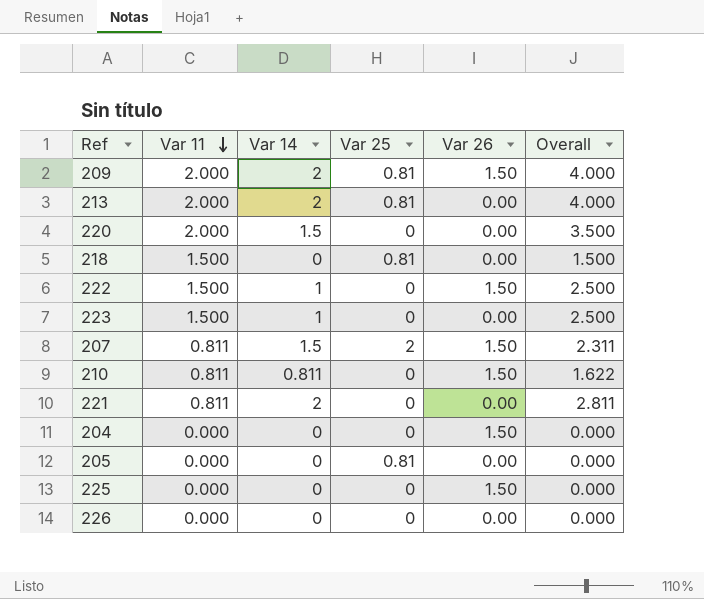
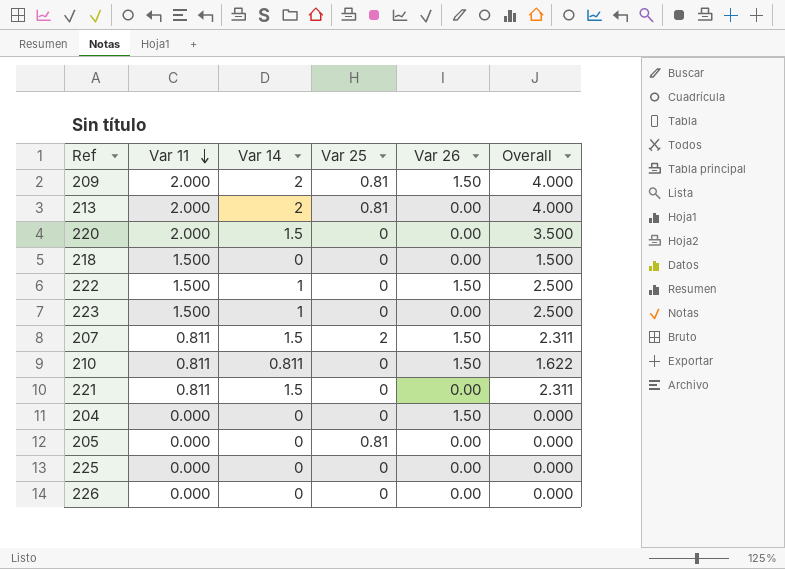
218 | Var 25: 0.81 -> 0
221 | Var 14: 2 -> 1.5
221 | Overall: 2.811 -> 2.311
225 | Var 26: 1.50 -> 0.00

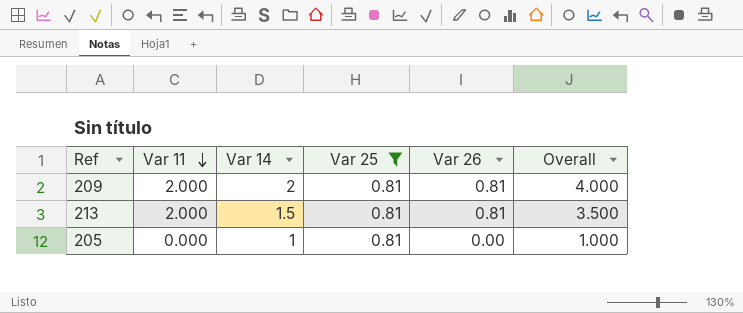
filter: none -> Var 25 = 0.81
209 | Var 26: 1.50 -> 0.81
213 | Var 14: 2 -> 1.5
213 | Var 26: 0.00 -> 0.81
213 | Overall: 4.000 -> 3.500
205 | Var 14: 0 -> 1
205 | Overall: 0.000 -> 1.000

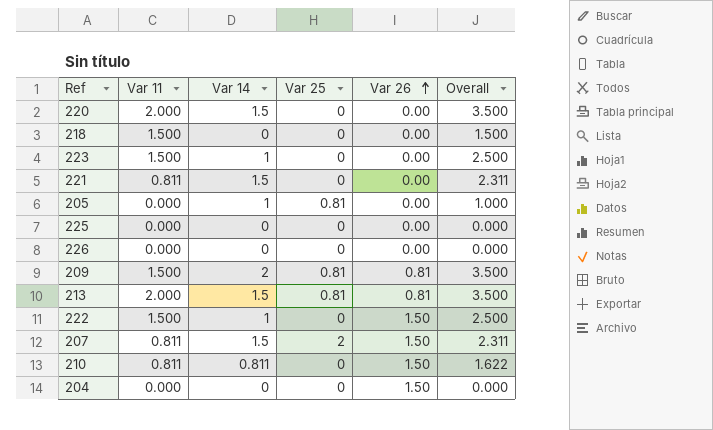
filter: Var 25 = 0.81 -> none
row order: Var 11 descending -> Var 26 ascending
209 | Var 11: 2.000 -> 1.500
209 | Overall: 4.000 -> 3.500

